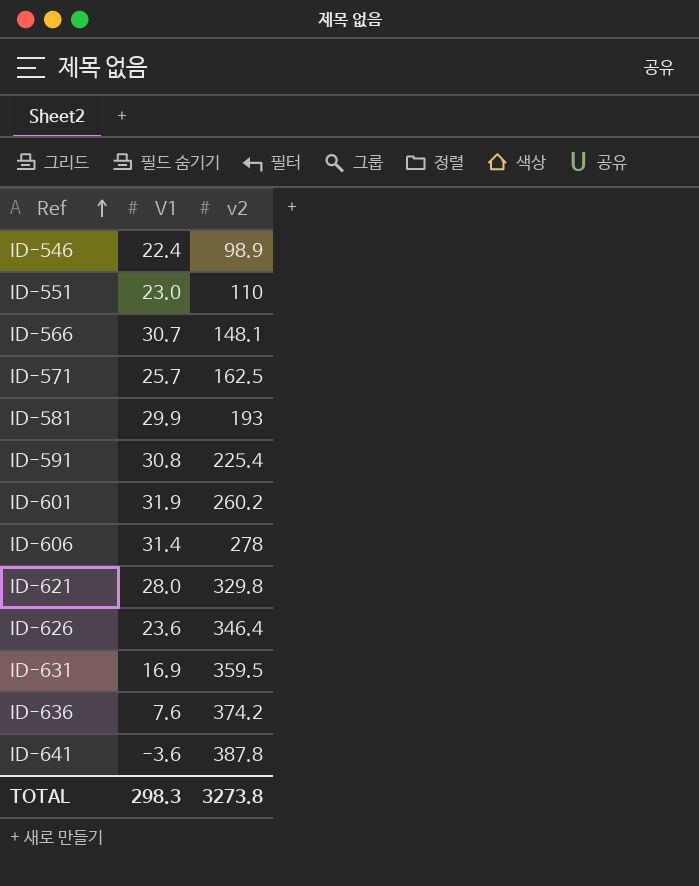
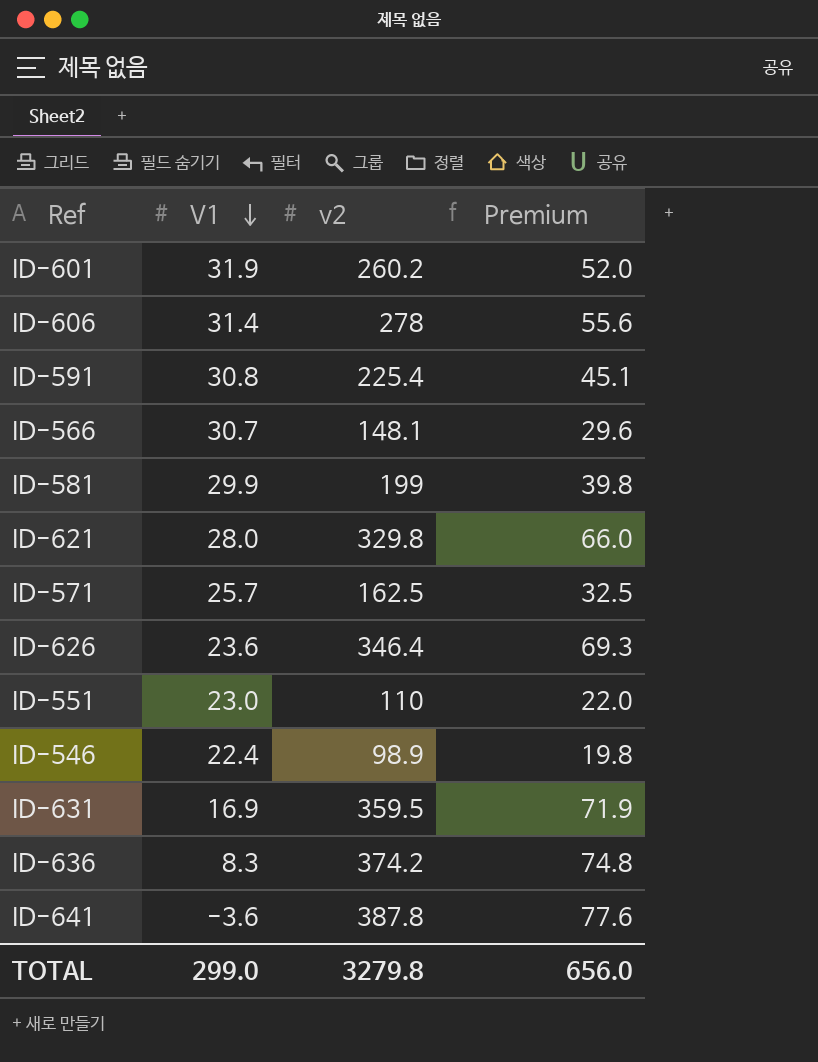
row order: Ref ascending -> V1 descending
column Premium | formula: none -> [v2] * 0.2
ID-581 | v2: 193 -> 199
ID-636 | V1: 7.6 -> 8.3
TOTAL | V1: 298.3 -> 299.0
TOTAL | v2: 3273.8 -> 3279.8

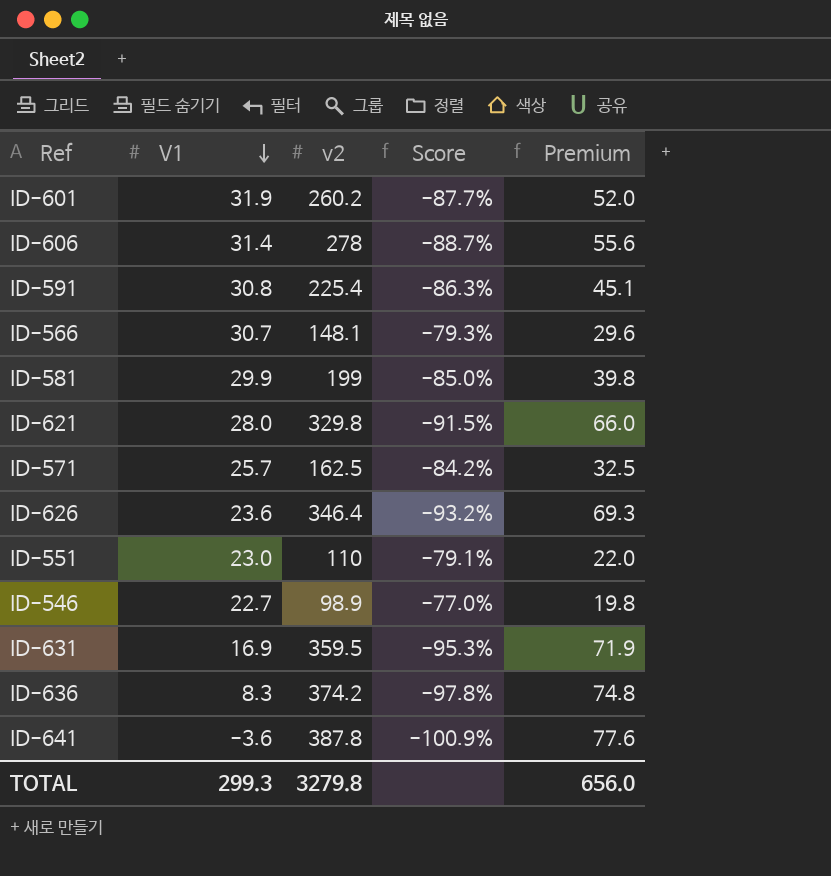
column Score | formula: none -> ([V1] - [v2]) / [v2]
ID-546 | V1: 22.4 -> 22.7
TOTAL | V1: 299.0 -> 299.3

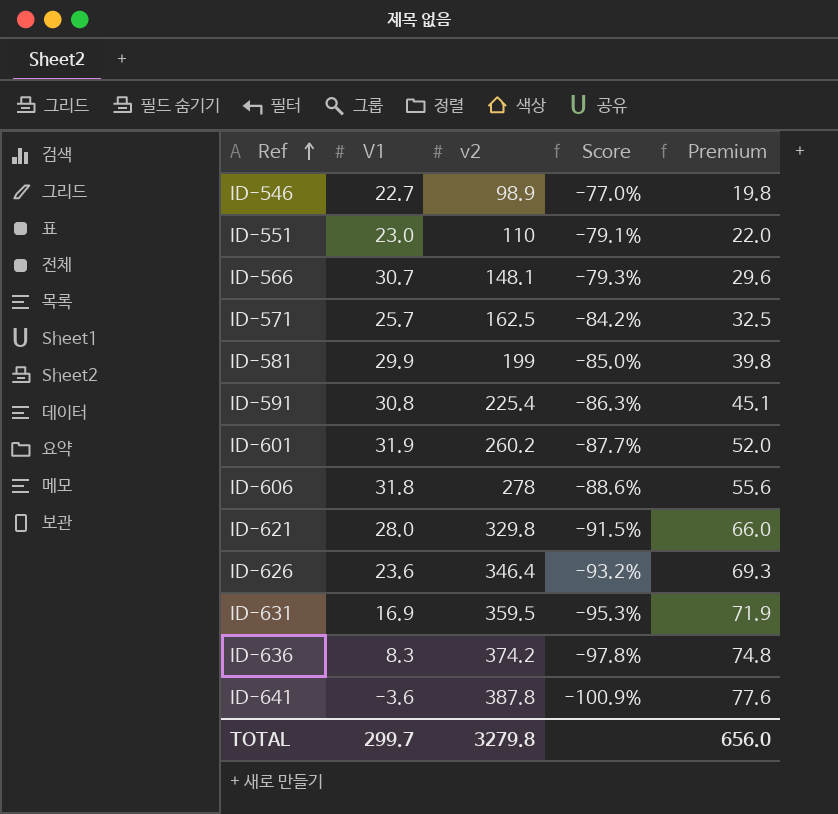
row order: V1 descending -> Ref ascending
ID-606 | V1: 31.4 -> 31.8
ID-606 | Score: -88.7% -> -88.6%
TOTAL | V1: 299.3 -> 299.7

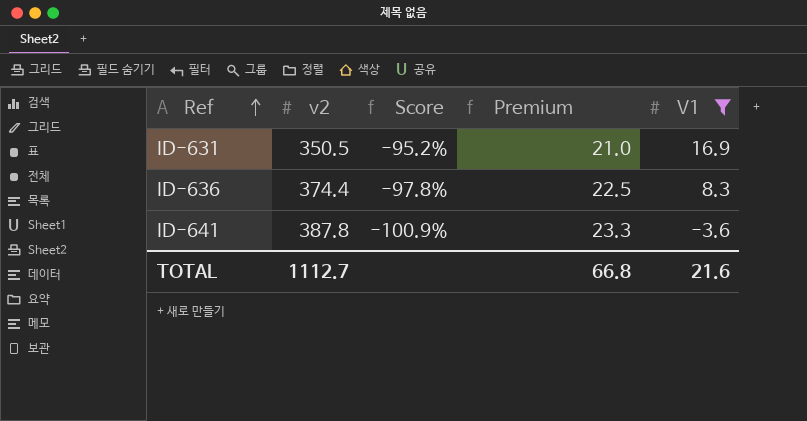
filter: none -> V1 <= 16.9
column Premium | formula: [v2] * 0.2 -> [v2] * 0.06
column V1 | position: 2 -> 5
ID-631 | v2: 359.5 -> 350.5
ID-631 | Score: -95.3% -> -95.2%
ID-636 | v2: 374.2 -> 374.4
TOTAL | v2: 3279.8 -> 1112.7
TOTAL | Premium: 656.0 -> 66.8
TOTAL | V1: 299.7 -> 21.6

